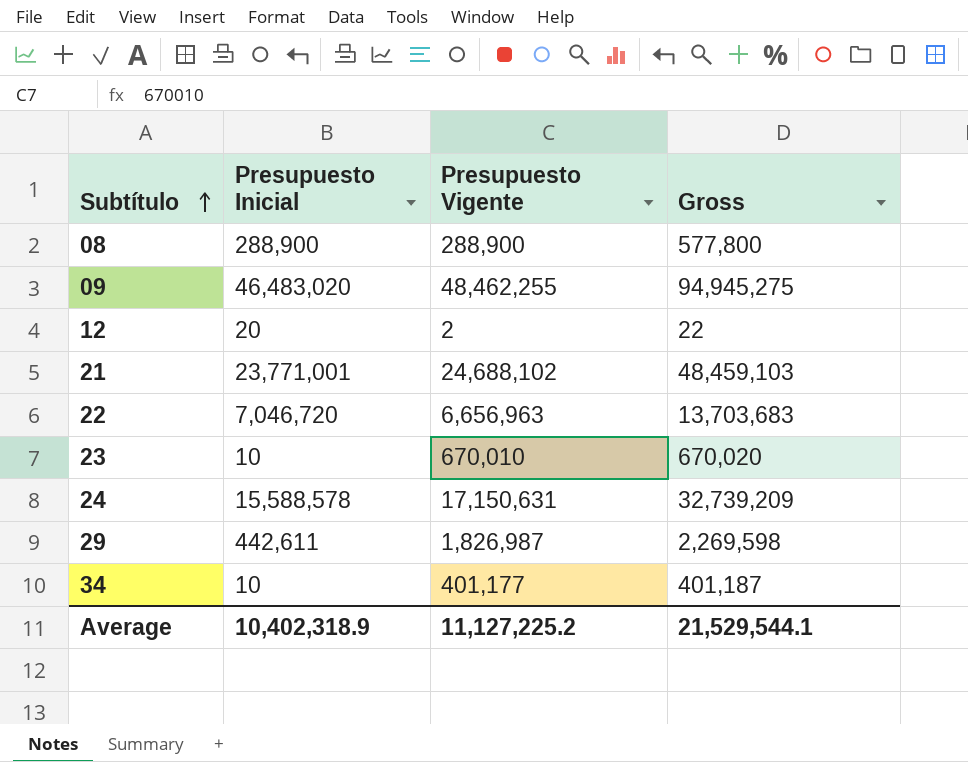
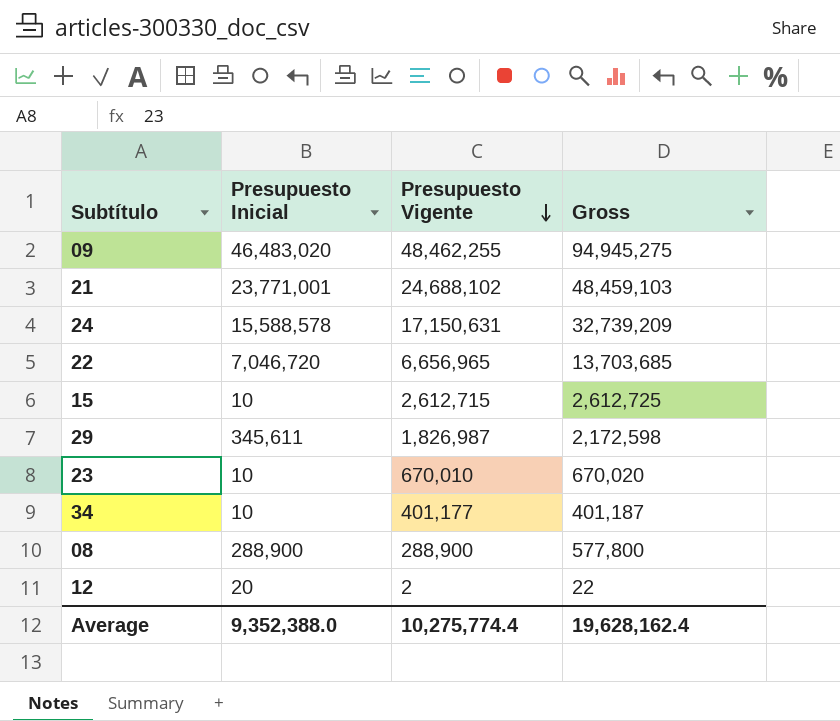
row order: Subtítulo ascending -> Presupuesto Vigente descending
22 | Presupuesto Vigente: 6,656,963 -> 6,656,965
22 | Gross: 13,703,683 -> 13,703,685
row 15: none -> 10 | 2,612,715 | 2,612,725
29 | Presupuesto Inicial: 442,611 -> 345,611
29 | Gross: 2,269,598 -> 2,172,598
Average | Presupuesto Inicial: 10,402,318.9 -> 9,352,388.0
Average | Presupuesto Vigente: 11,127,225.2 -> 10,275,774.4
Average | Gross: 21,529,544.1 -> 19,628,162.4

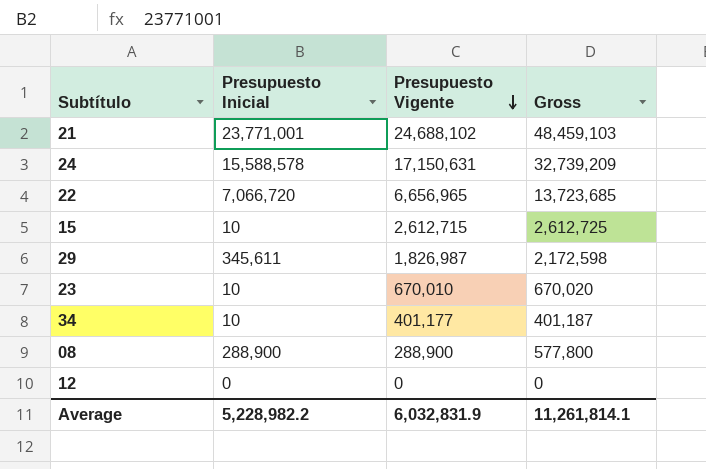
row 09: 46,483,020 | 48,462,255 | 94,945,275 -> none
22 | Presupuesto Inicial: 7,046,720 -> 7,066,720
22 | Gross: 13,703,685 -> 13,723,685
12 | Presupuesto Inicial: 20 -> 0
12 | Presupuesto Vigente: 2 -> 0
12 | Gross: 22 -> 0
Average | Presupuesto Inicial: 9,352,388.0 -> 5,228,982.2
Average | Presupuesto Vigente: 10,275,774.4 -> 6,032,831.9
Average | Gross: 19,628,162.4 -> 11,261,814.1

